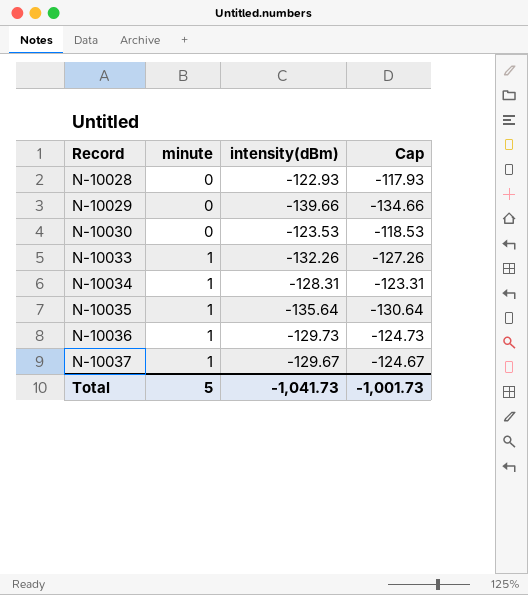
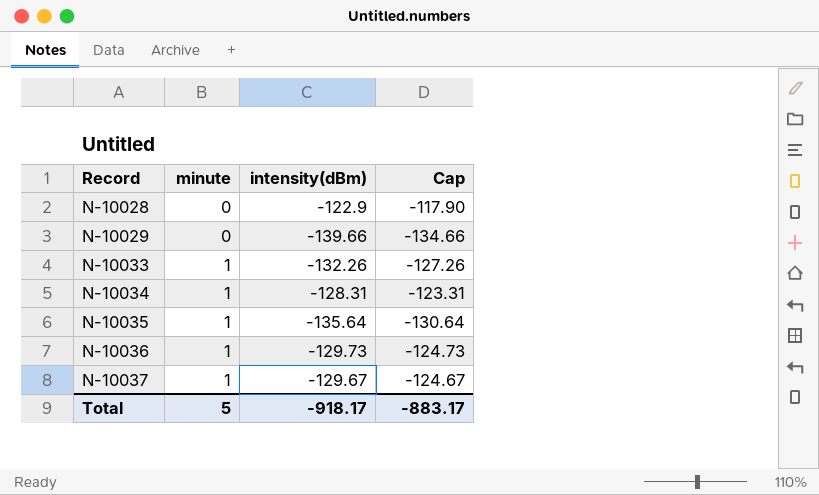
row N-10030: 0 | -123.53 | -118.53 -> none
N-10028 | intensity(dBm): -122.93 -> -122.9
N-10028 | Cap: -117.93 -> -117.90
Total | intensity(dBm): -1,041.73 -> -918.17
Total | Cap: -1,001.73 -> -883.17

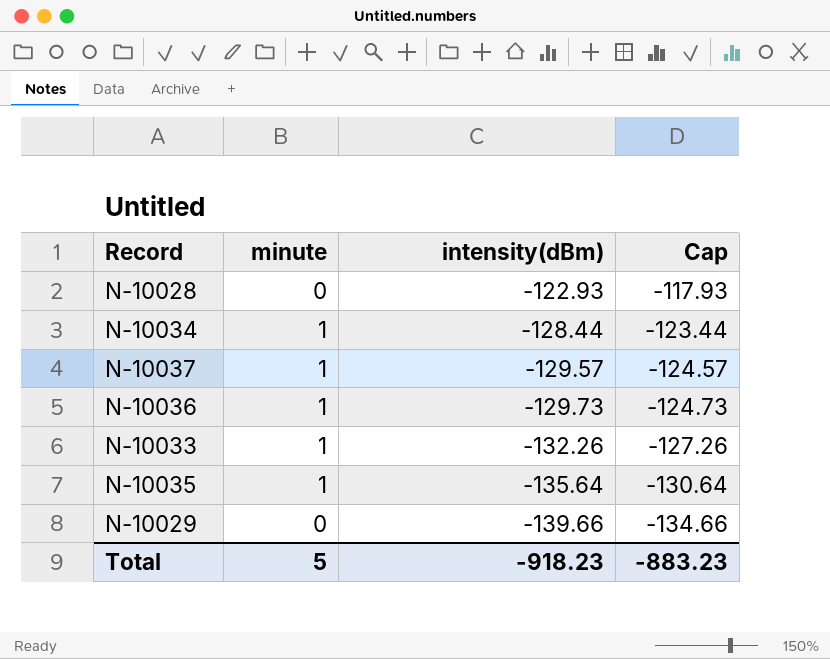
row order: Record ascending -> intensity(dBm) descending
N-10028 | intensity(dBm): -122.9 -> -122.93
N-10028 | Cap: -117.90 -> -117.93
N-10034 | intensity(dBm): -128.31 -> -128.44
N-10034 | Cap: -123.31 -> -123.44
N-10037 | intensity(dBm): -129.67 -> -129.57
N-10037 | Cap: -124.67 -> -124.57
Total | intensity(dBm): -918.17 -> -918.23
Total | Cap: -883.17 -> -883.23

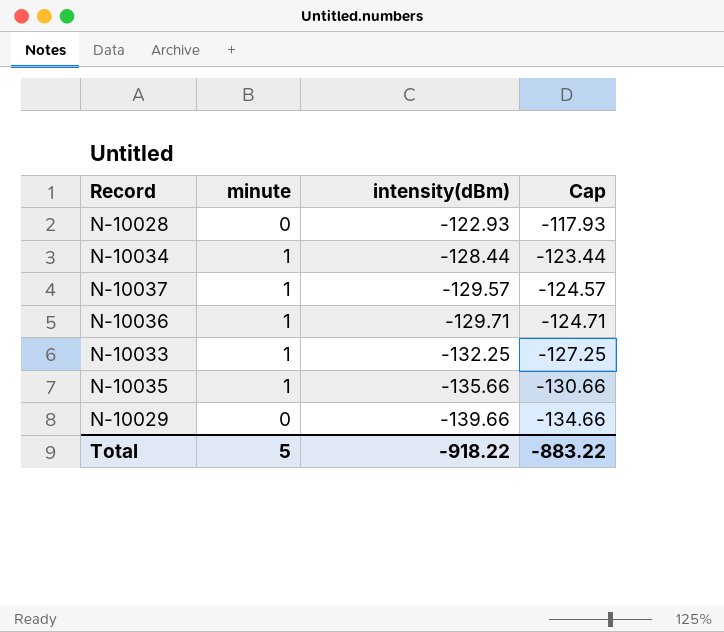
N-10036 | intensity(dBm): -129.73 -> -129.71
N-10036 | Cap: -124.73 -> -124.71
N-10033 | intensity(dBm): -132.26 -> -132.25
N-10033 | Cap: -127.26 -> -127.25
N-10035 | intensity(dBm): -135.64 -> -135.66
N-10035 | Cap: -130.64 -> -130.66
Total | intensity(dBm): -918.23 -> -918.22
Total | Cap: -883.23 -> -883.22

